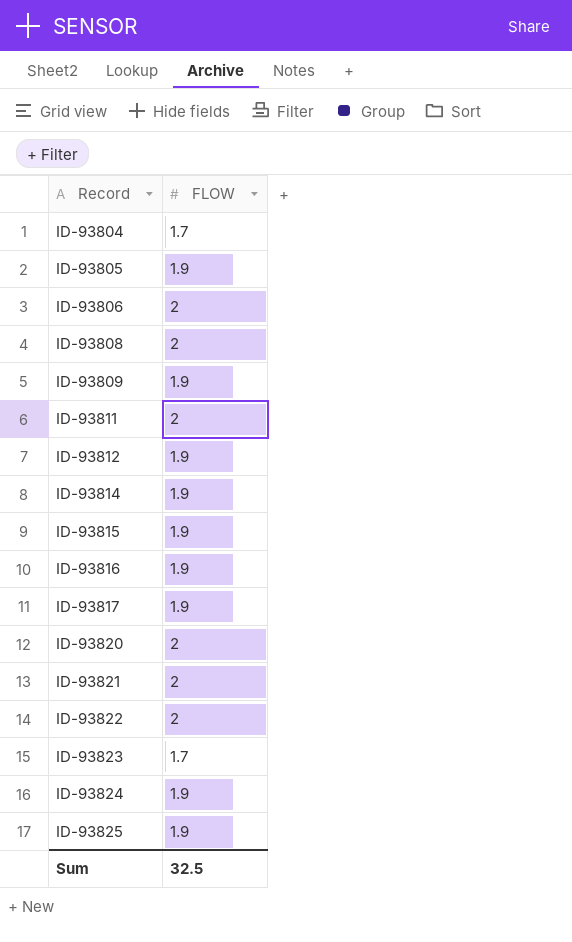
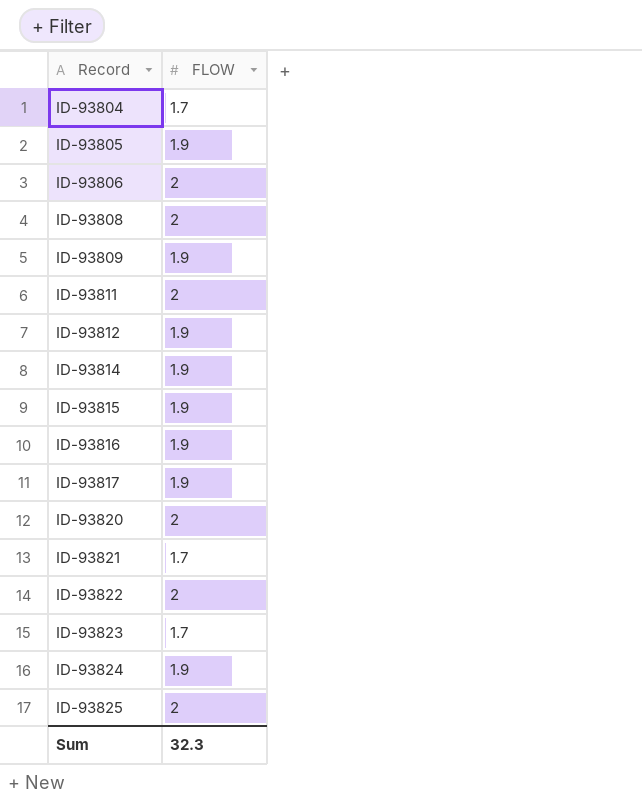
ID-93821 | FLOW: 2 -> 1.7
ID-93825 | FLOW: 1.9 -> 2
Sum | FLOW: 32.5 -> 32.3

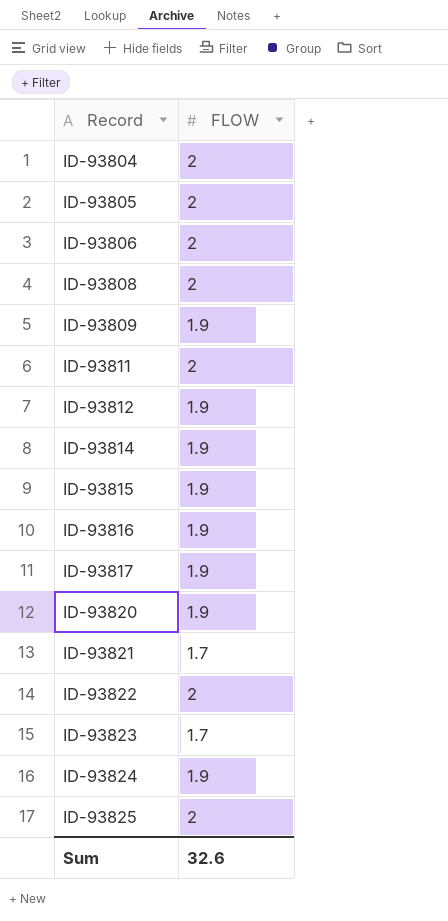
ID-93804 | FLOW: 1.7 -> 2
ID-93805 | FLOW: 1.9 -> 2
ID-93820 | FLOW: 2 -> 1.9
Sum | FLOW: 32.3 -> 32.6

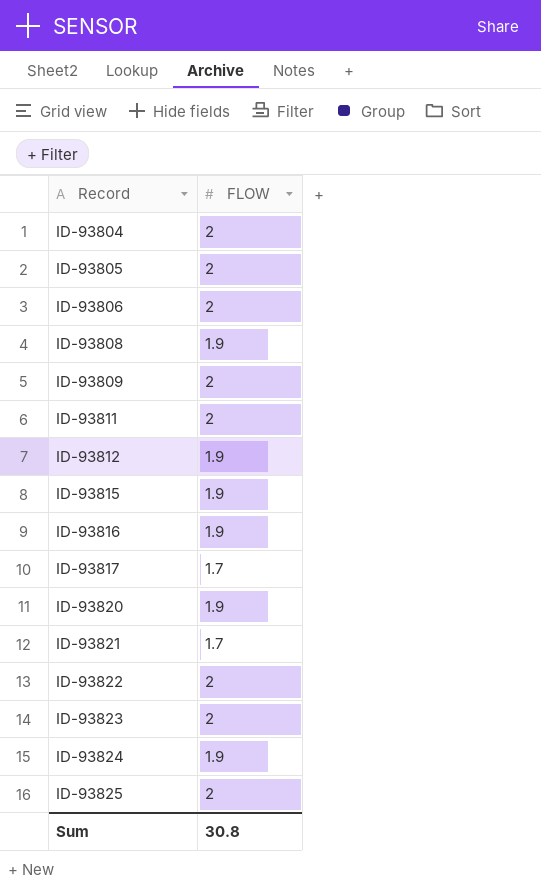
row ID-93814: 1.9 -> none
ID-93808 | FLOW: 2 -> 1.9
ID-93809 | FLOW: 1.9 -> 2
ID-93817 | FLOW: 1.9 -> 1.7
ID-93823 | FLOW: 1.7 -> 2
Sum | FLOW: 32.6 -> 30.8

